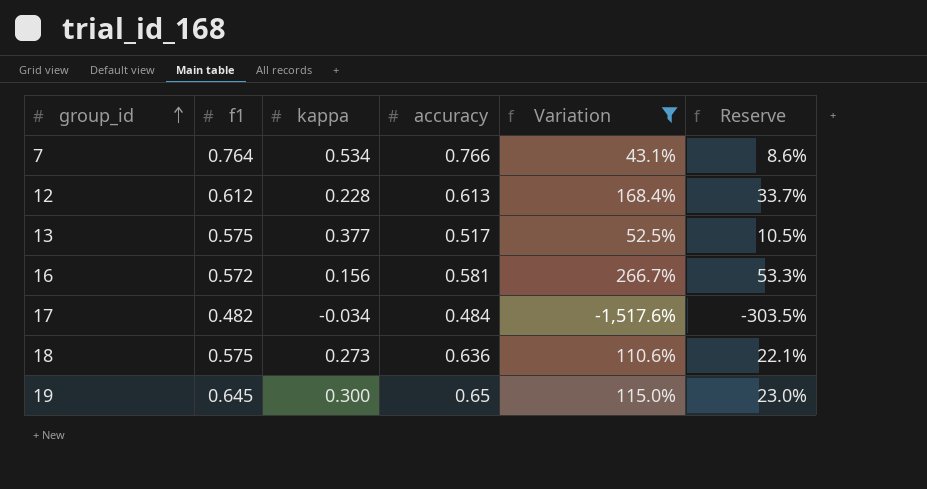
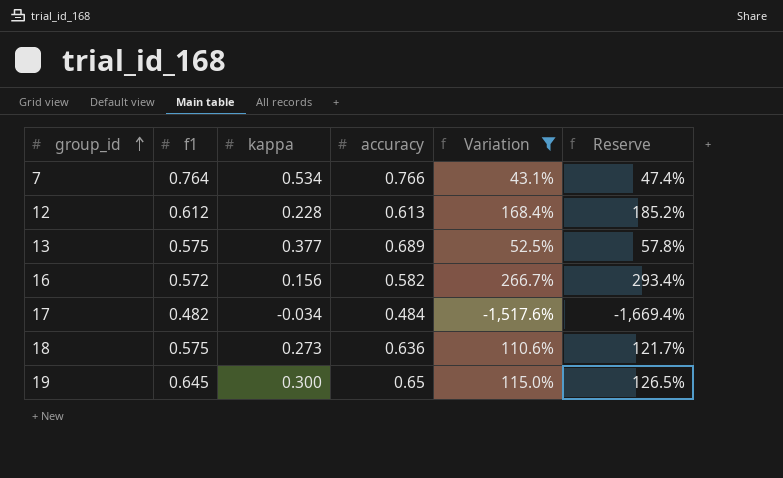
column Reserve | formula: [Variation] * 0.2 -> [Variation] * 1.1
13 | accuracy: 0.517 -> 0.689
16 | accuracy: 0.581 -> 0.582

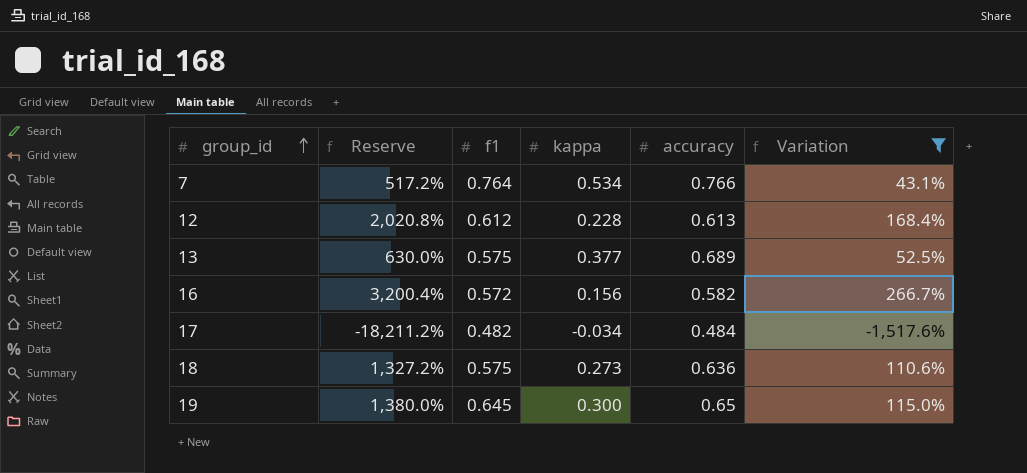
column Reserve | formula: [Variation] * 1.1 -> [Variation] * 12
column Reserve | position: 6 -> 2

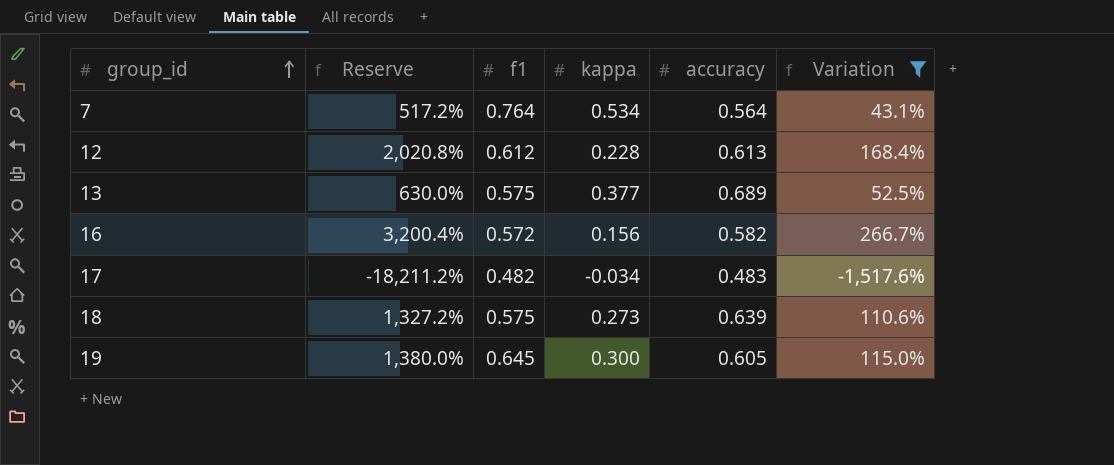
7 | accuracy: 0.766 -> 0.564
17 | accuracy: 0.484 -> 0.483
18 | accuracy: 0.636 -> 0.639
19 | accuracy: 0.65 -> 0.605

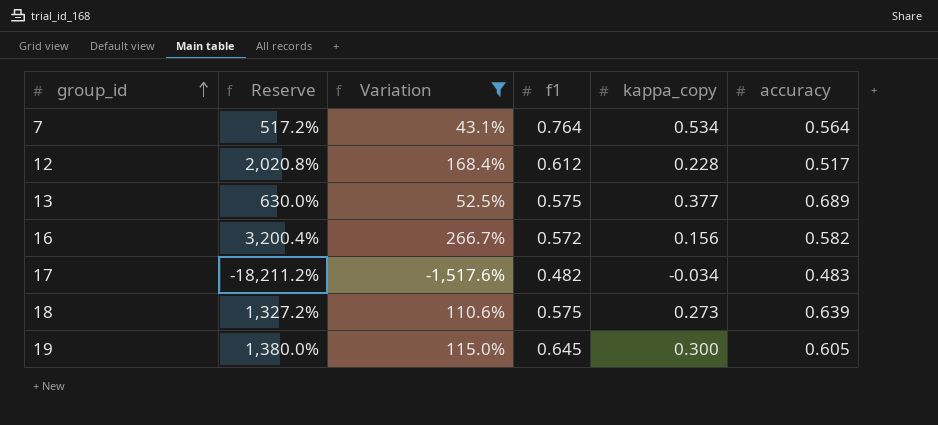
column Variation | position: 6 -> 3
column name: kappa -> kappa_copy
12 | accuracy: 0.613 -> 0.517

